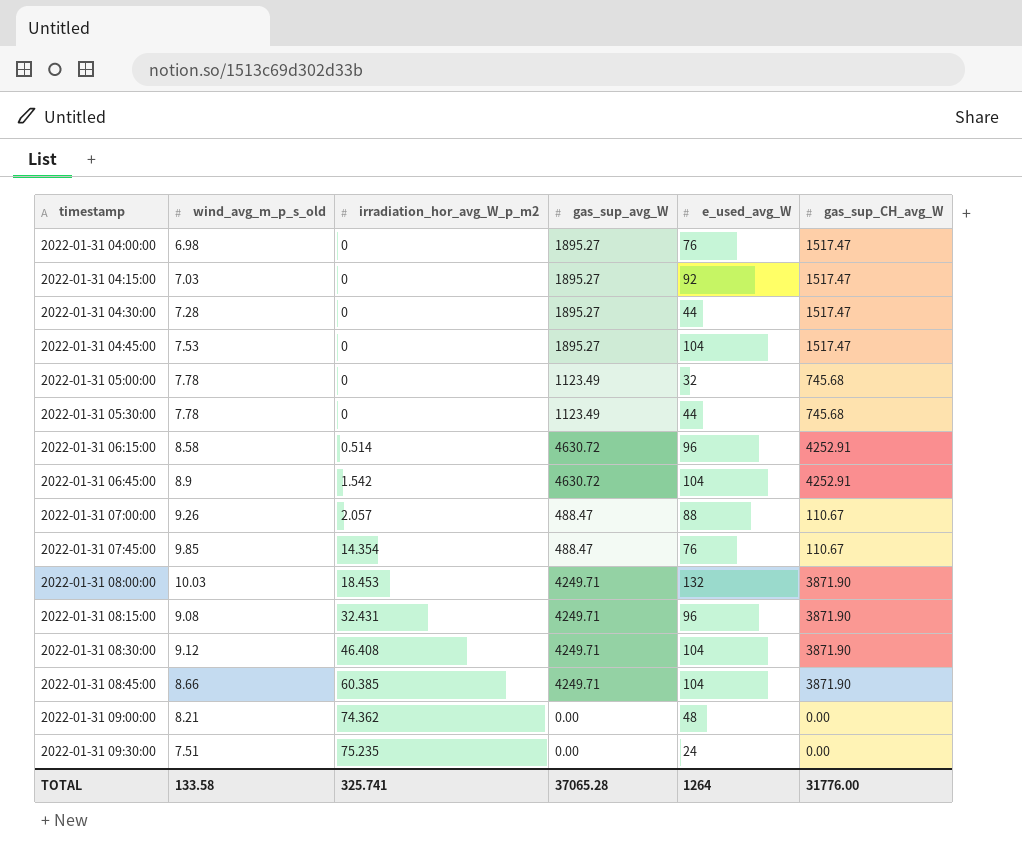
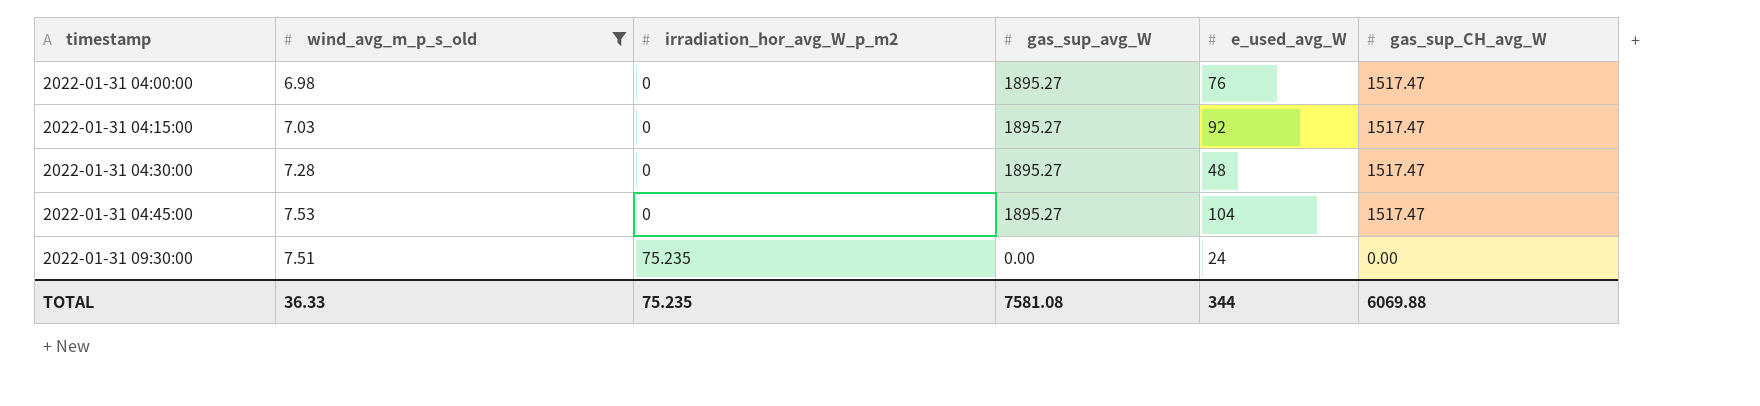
filter: none -> wind_avg_m_p_s_old <= 7.53
2022-01-31 04:30:00 | e_used_avg_W: 44 -> 48
TOTAL | wind_avg_m_p_s_old: 133.58 -> 36.33
TOTAL | irradiation_hor_avg_W_p_m2: 325.741 -> 75.235
TOTAL | gas_sup_avg_W: 37065.28 -> 7581.08
TOTAL | e_used_avg_W: 1264 -> 344
TOTAL | gas_sup_CH_avg_W: 31776.00 -> 6069.88

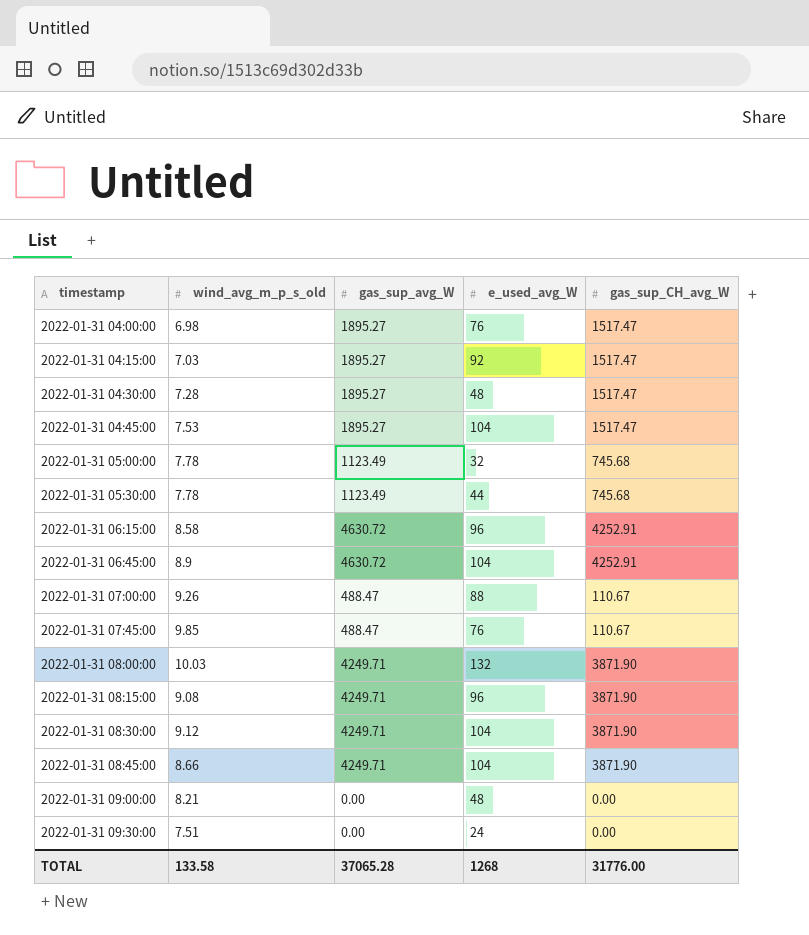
filter: wind_avg_m_p_s_old <= 7.53 -> none
column irradiation_hor_avg_W_p_m2 | position: 3 -> none
TOTAL | wind_avg_m_p_s_old: 36.33 -> 133.58
TOTAL | gas_sup_avg_W: 7581.08 -> 37065.28
TOTAL | e_used_avg_W: 344 -> 1268
TOTAL | gas_sup_CH_avg_W: 6069.88 -> 31776.00

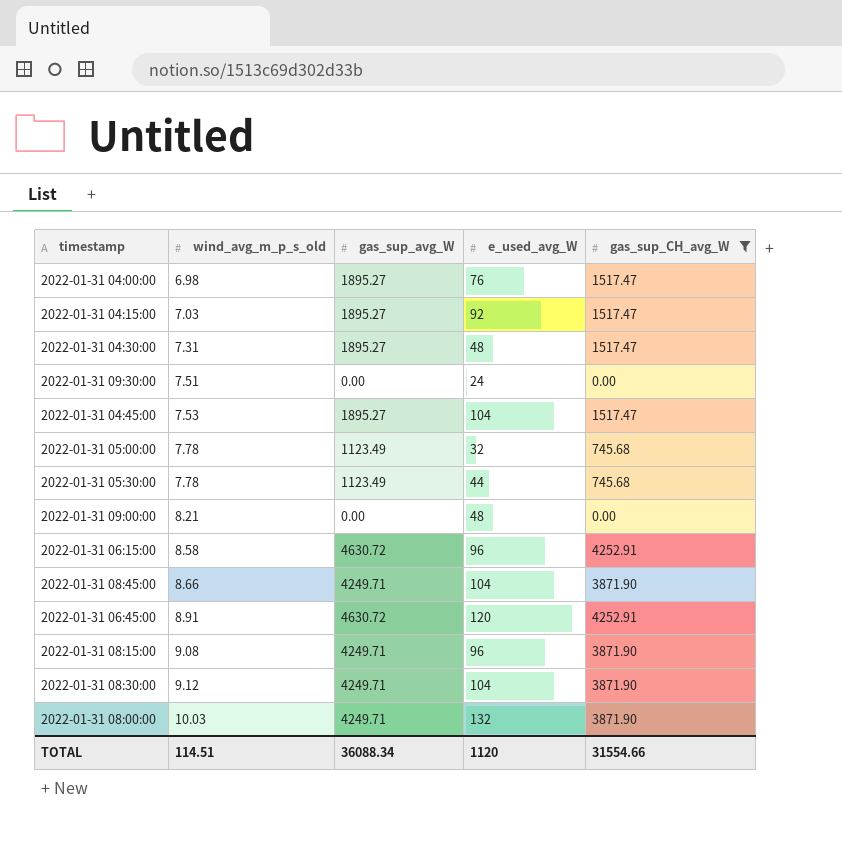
filter: none -> gas_sup_CH_avg_W != 110.67
row order: timestamp ascending -> wind_avg_m_p_s_old ascending
2022-01-31 04:30:00 | wind_avg_m_p_s_old: 7.28 -> 7.31
2022-01-31 06:45:00 | wind_avg_m_p_s_old: 8.9 -> 8.91
2022-01-31 06:45:00 | e_used_avg_W: 104 -> 120
TOTAL | wind_avg_m_p_s_old: 133.58 -> 114.51
TOTAL | gas_sup_avg_W: 37065.28 -> 36088.34
TOTAL | e_used_avg_W: 1268 -> 1120
TOTAL | gas_sup_CH_avg_W: 31776.00 -> 31554.66

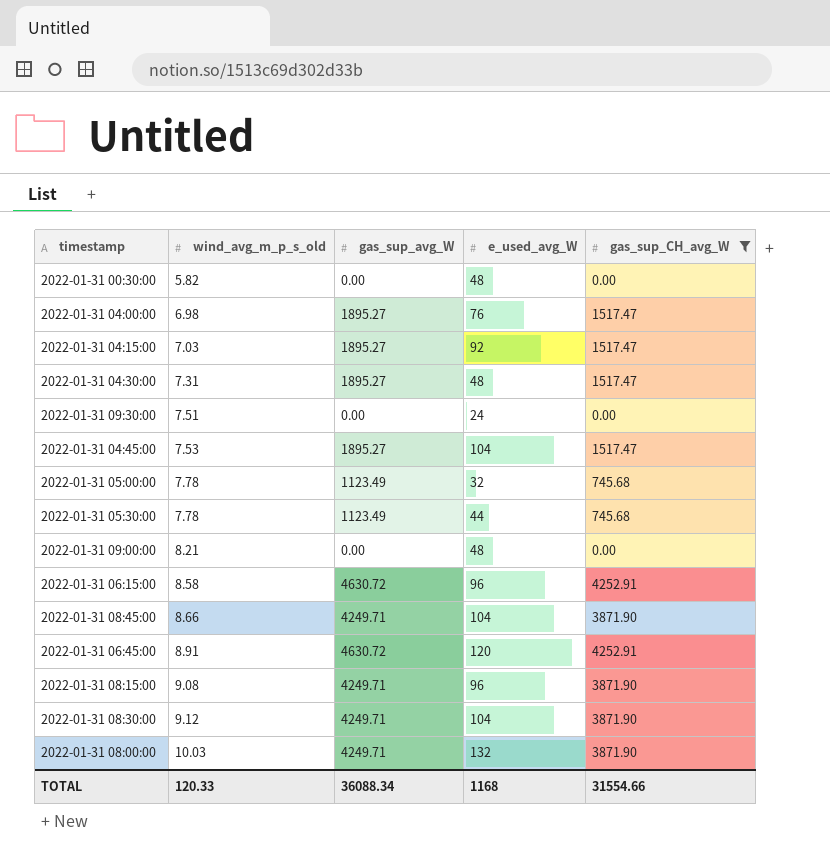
row 2022-01-31 00:30:00: none -> 5.82 | 0.00 | 48 | 0.00
TOTAL | wind_avg_m_p_s_old: 114.51 -> 120.33
TOTAL | e_used_avg_W: 1120 -> 1168

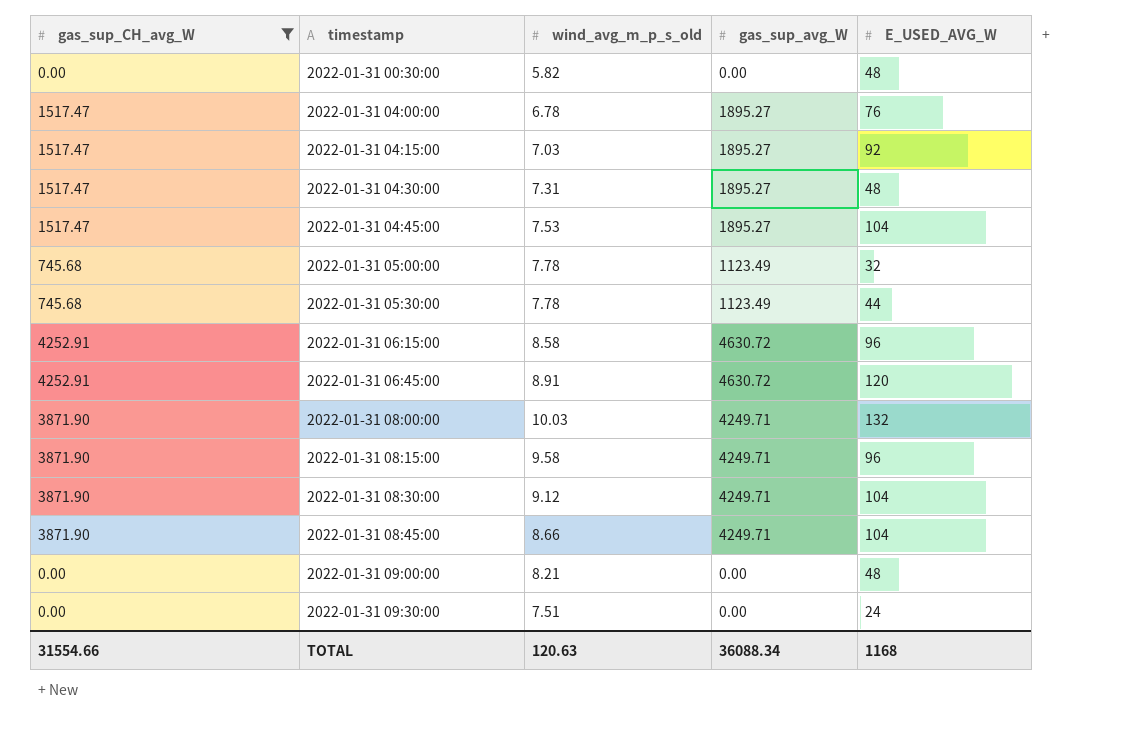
row order: wind_avg_m_p_s_old ascending -> timestamp ascending
column gas_sup_CH_avg_W | position: 5 -> 1
column name: e_used_avg_W -> E_USED_AVG_W
2022-01-31 04:00:00 | wind_avg_m_p_s_old: 6.98 -> 6.78
2022-01-31 08:15:00 | wind_avg_m_p_s_old: 9.08 -> 9.58
TOTAL | wind_avg_m_p_s_old: 120.33 -> 120.63

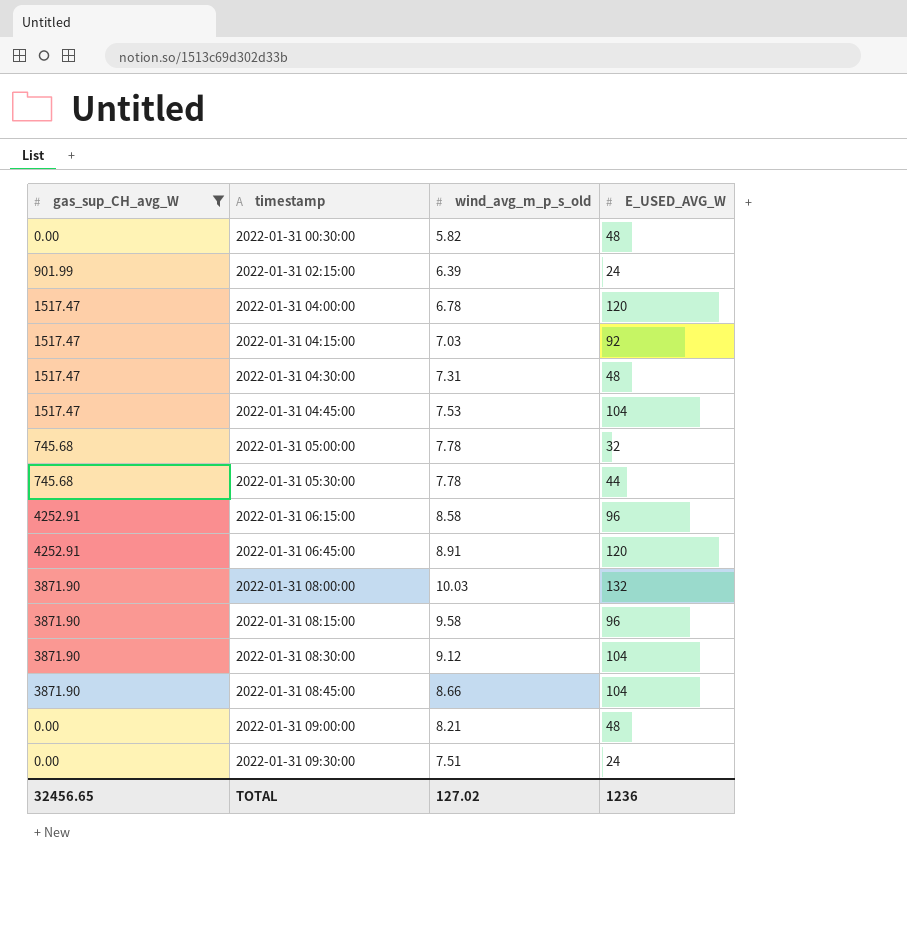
column gas_sup_avg_W | position: 4 -> none
row 2022-01-31 02:15:00: none -> 901.99 | 6.39 | 24
2022-01-31 04:00:00 | E_USED_AVG_W: 76 -> 120
TOTAL | gas_sup_CH_avg_W: 31554.66 -> 32456.65
TOTAL | wind_avg_m_p_s_old: 120.63 -> 127.02
TOTAL | E_USED_AVG_W: 1168 -> 1236

